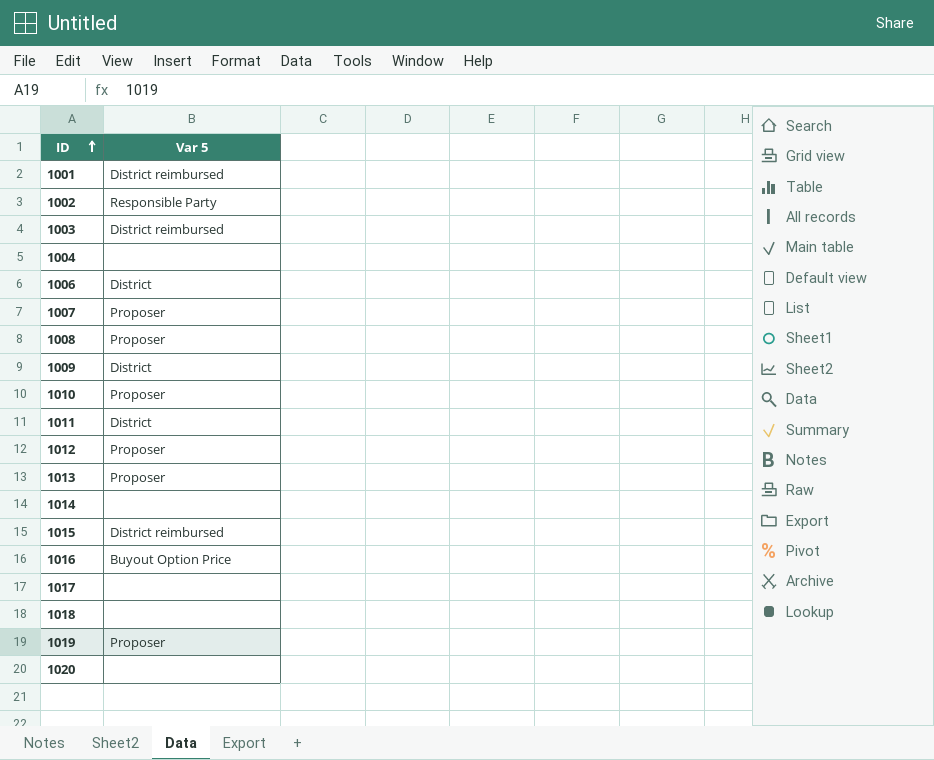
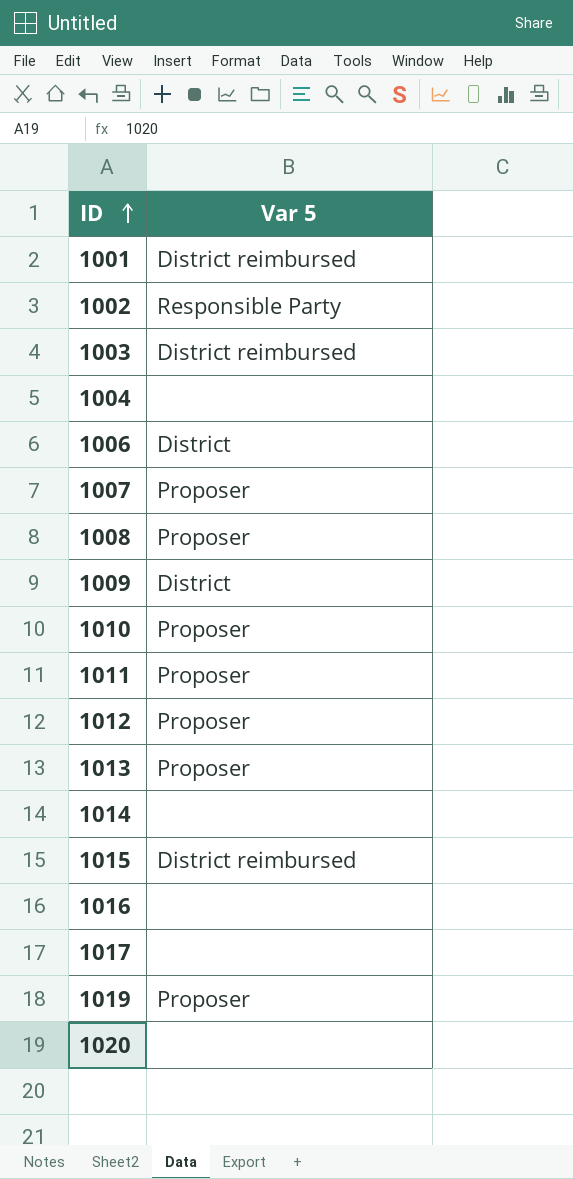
row 1018: none -> none
1011 | Var 5: District -> Proposer
1016 | Var 5: Buyout Option Price -> none

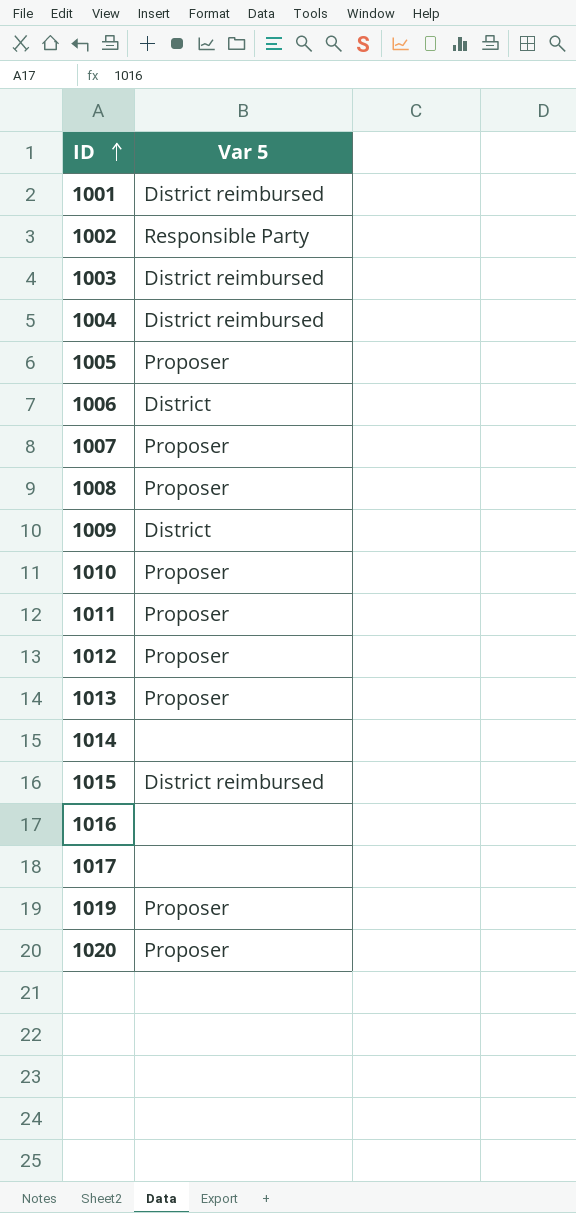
1004 | Var 5: none -> District reimbursed
row 1005: none -> Proposer
1020 | Var 5: none -> Proposer

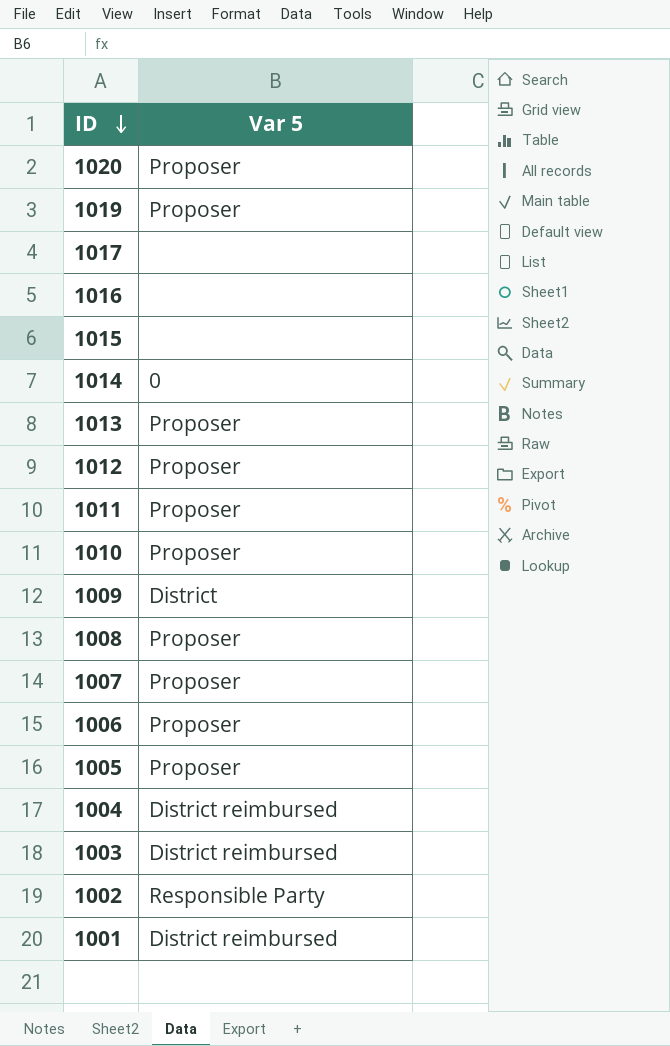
row order: ID ascending -> ID descending
1015 | Var 5: District reimbursed -> none
1014 | Var 5: none -> 0
1006 | Var 5: District -> Proposer

